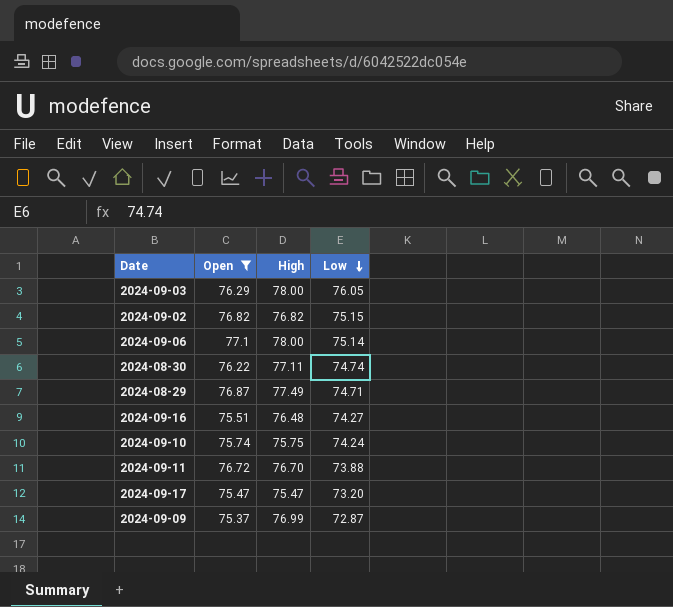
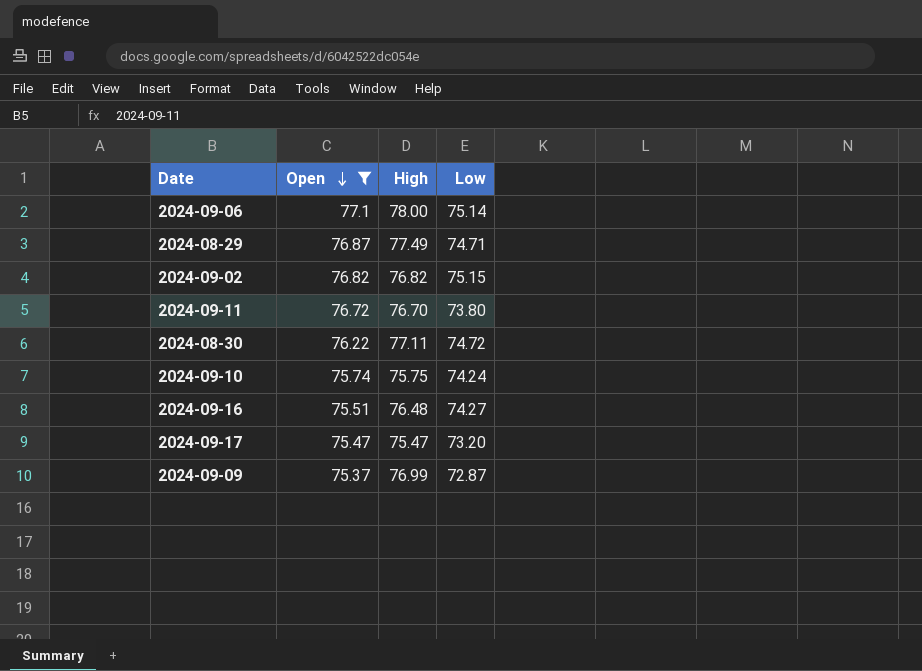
row order: Low descending -> Open descending
row 2024-09-03: 76.29 | 78.00 | 76.05 -> none
2024-09-11 | Low: 73.88 -> 73.80
2024-08-30 | Low: 74.74 -> 74.72

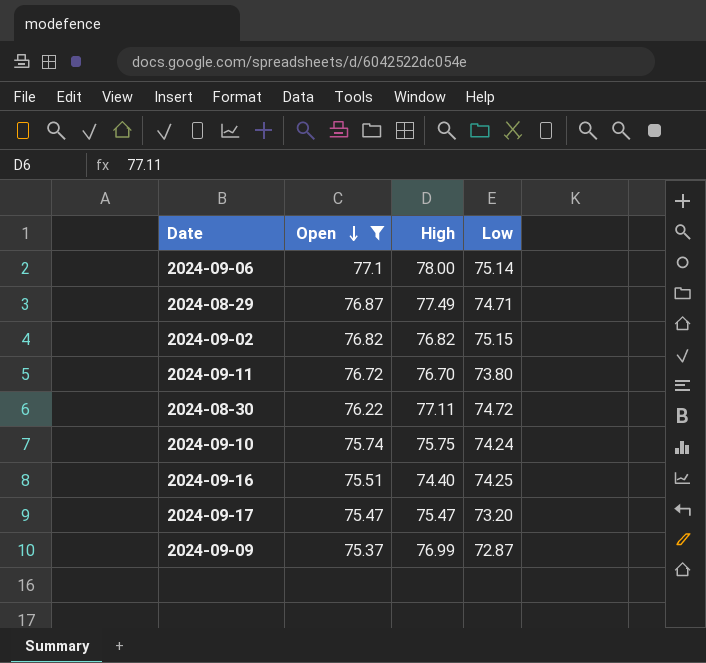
2024-09-16 | High: 76.48 -> 74.40
2024-09-16 | Low: 74.27 -> 74.25

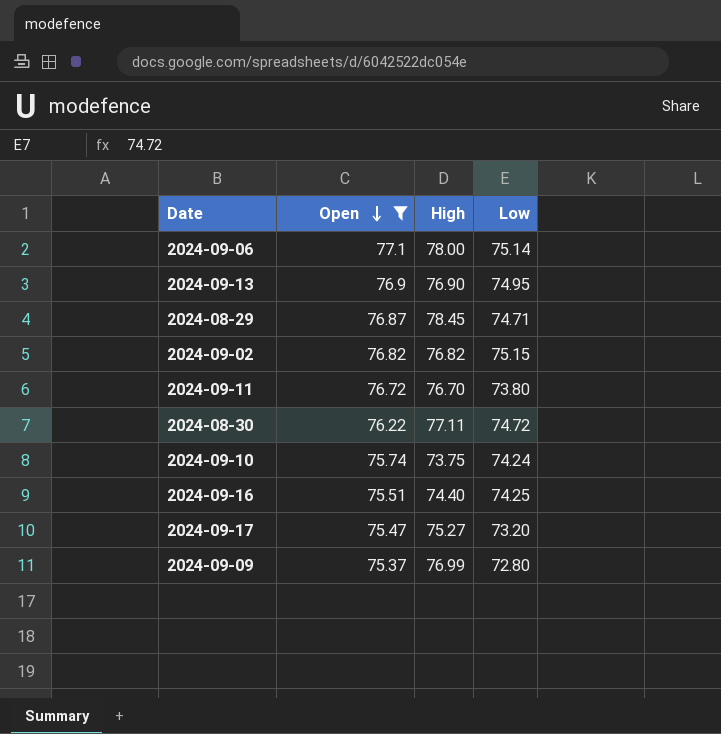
row 2024-09-13: none -> 76.9 | 76.90 | 74.95
2024-08-29 | High: 77.49 -> 78.45
2024-09-10 | High: 75.75 -> 73.75
2024-09-17 | High: 75.47 -> 75.27
2024-09-09 | Low: 72.87 -> 72.80

